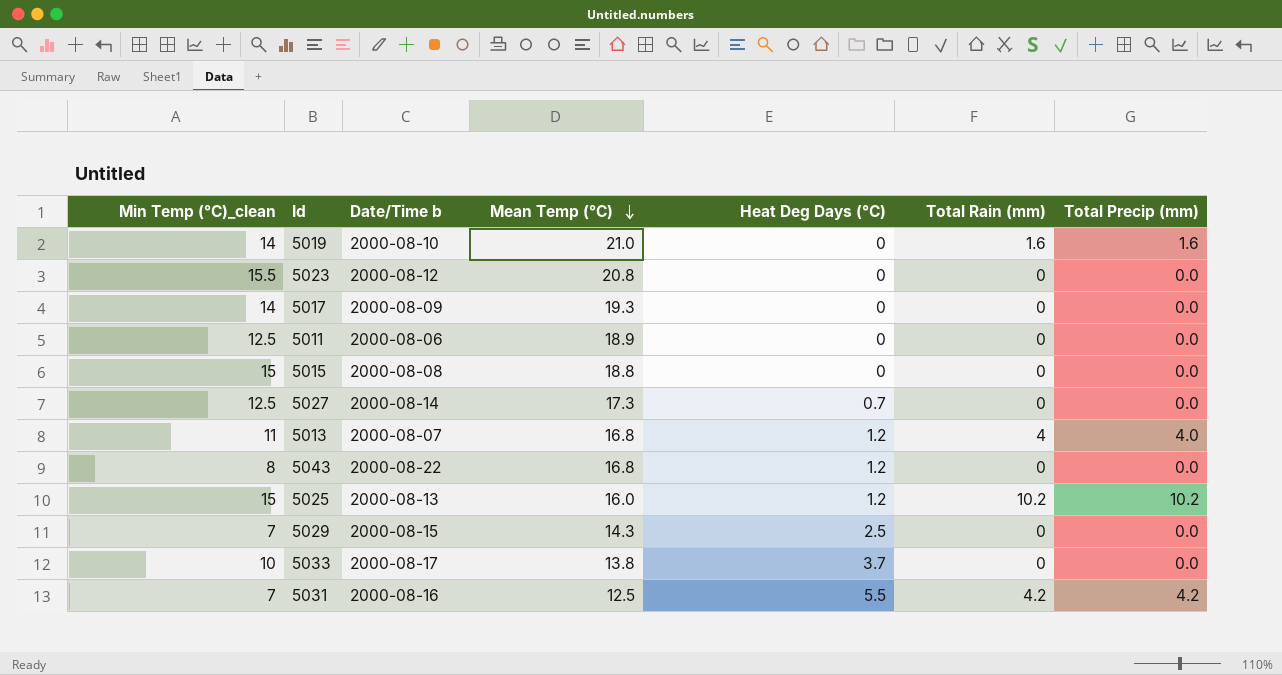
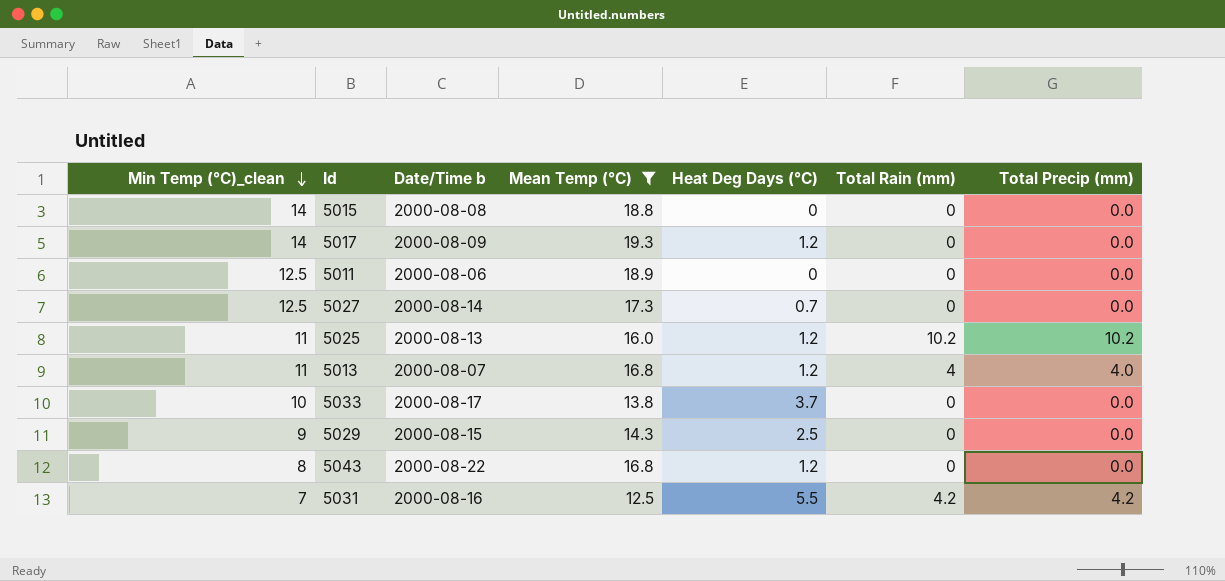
filter: none -> Mean Temp (°C) <= 19.3
row order: Mean Temp (°C) descending -> Min Temp (°C)_clean descending
5015 | Min Temp (°C)_clean: 15 -> 14
5017 | Heat Deg Days (°C): 0 -> 1.2
5025 | Min Temp (°C)_clean: 15 -> 11
5029 | Min Temp (°C)_clean: 7 -> 9

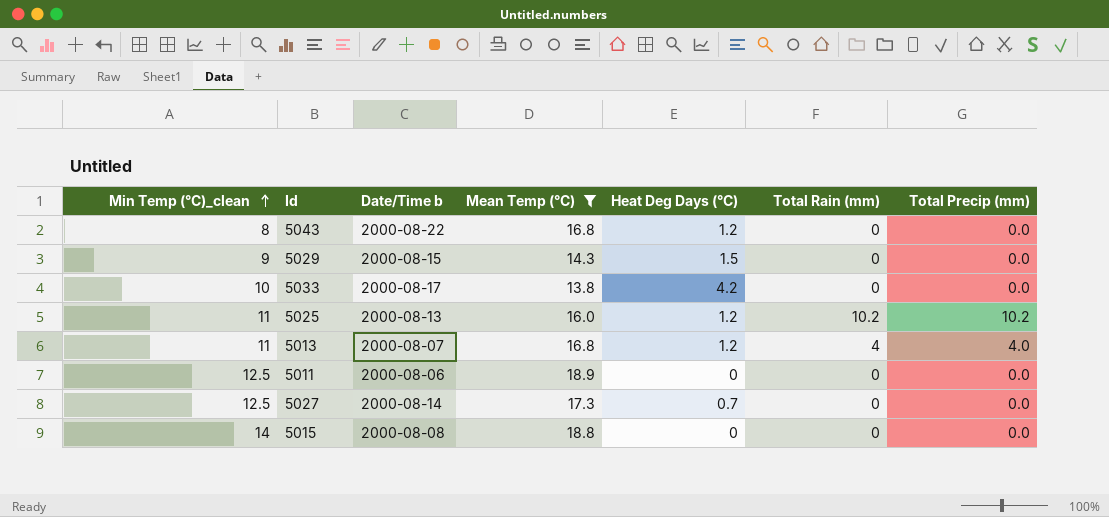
row order: Min Temp (°C)_clean descending -> Min Temp (°C)_clean ascending
row 5017: 14 | 2000-08-09 | 19.3 | 1.2 | 0 | 0.0 -> none
row 5031: 7 | 2000-08-16 | 12.5 | 5.5 | 4.2 | 4.2 -> none
5029 | Heat Deg Days (°C): 2.5 -> 1.5
5033 | Heat Deg Days (°C): 3.7 -> 4.2

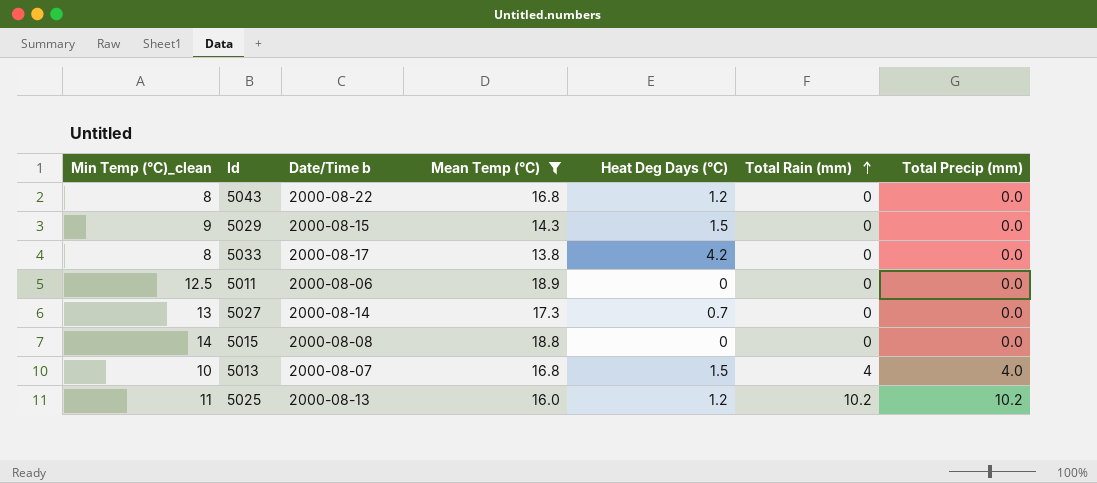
row order: Min Temp (°C)_clean ascending -> Total Rain (mm) ascending
5033 | Min Temp (°C)_clean: 10 -> 8
5027 | Min Temp (°C)_clean: 12.5 -> 13
5013 | Min Temp (°C)_clean: 11 -> 10
5013 | Heat Deg Days (°C): 1.2 -> 1.5

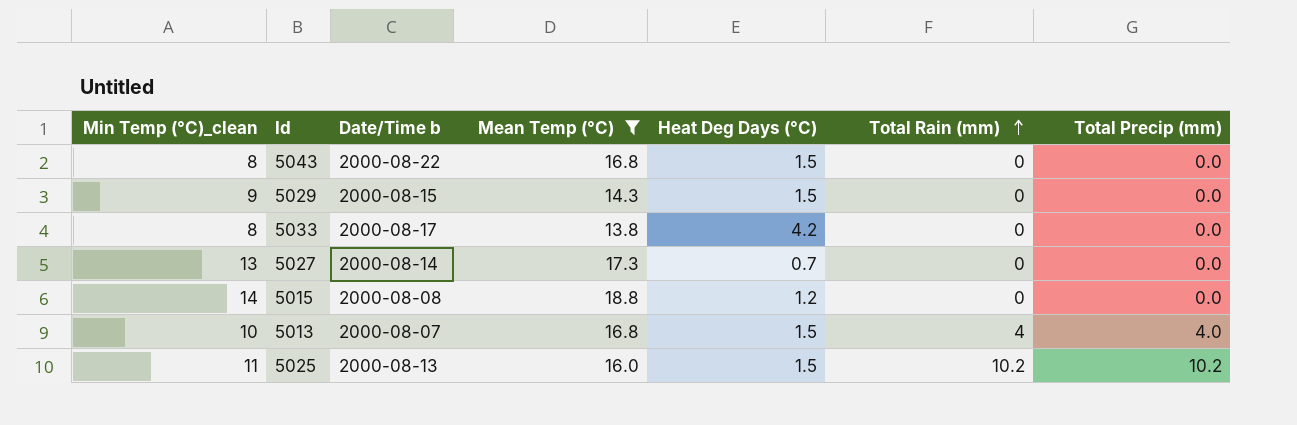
row 5011: 12.5 | 2000-08-06 | 18.9 | 0 | 0 | 0.0 -> none
5043 | Heat Deg Days (°C): 1.2 -> 1.5
5015 | Heat Deg Days (°C): 0 -> 1.2
5025 | Heat Deg Days (°C): 1.2 -> 1.5

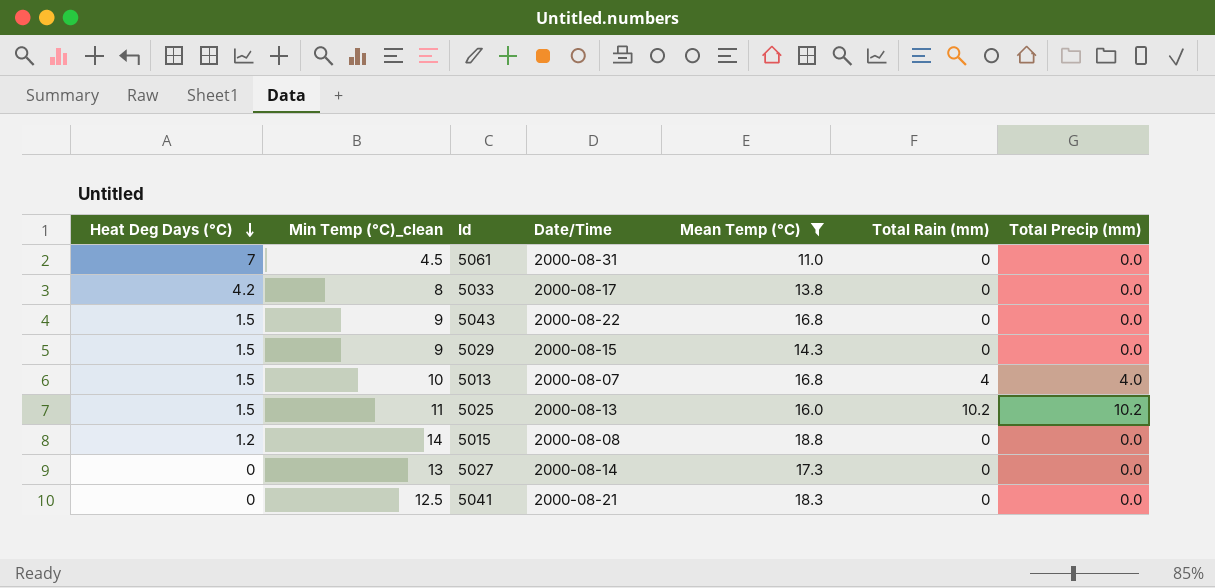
row order: Total Rain (mm) ascending -> Heat Deg Days (°C) descending
column Heat Deg Days (°C) | position: 5 -> 1
column name: Date/Time b -> Date/Time
row 5061: none -> 7 | 4.5 | 2000-08-31 | 11.0 | 0 | 0.0
5043 | Min Temp (°C)_clean: 8 -> 9
5027 | Heat Deg Days (°C): 0.7 -> 0
row 5041: none -> 0 | 12.5 | 2000-08-21 | 18.3 | 0 | 0.0

